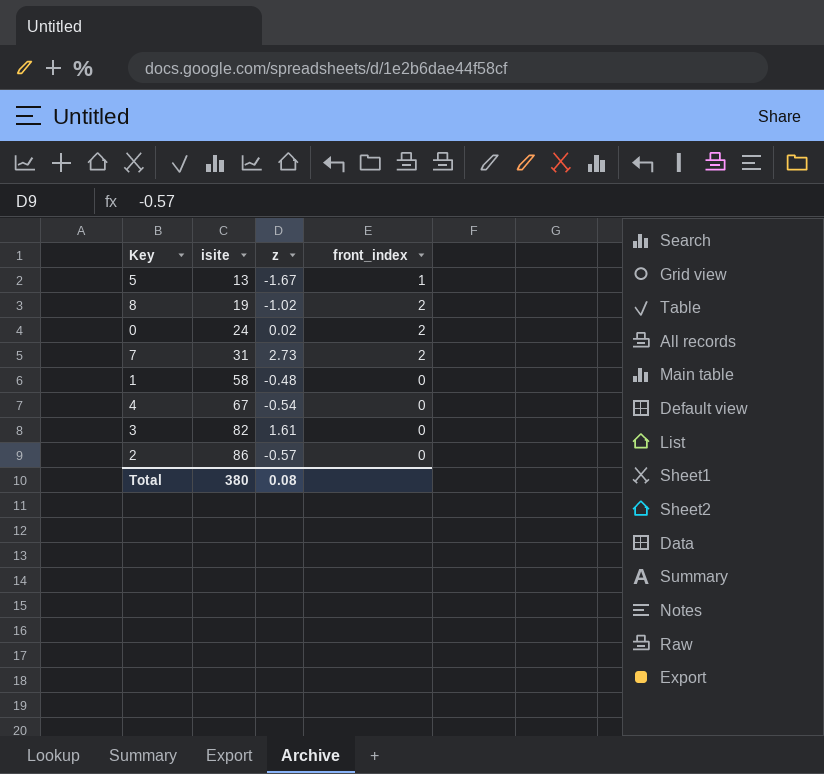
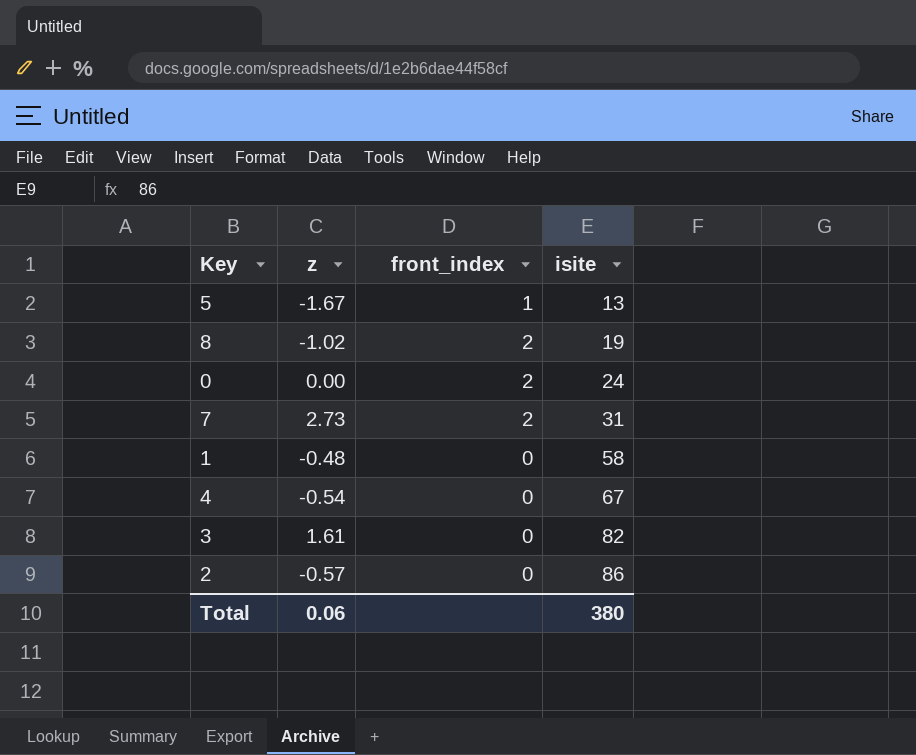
column isite | position: 2 -> 4
0 | z: 0.02 -> 0.00
Total | z: 0.08 -> 0.06

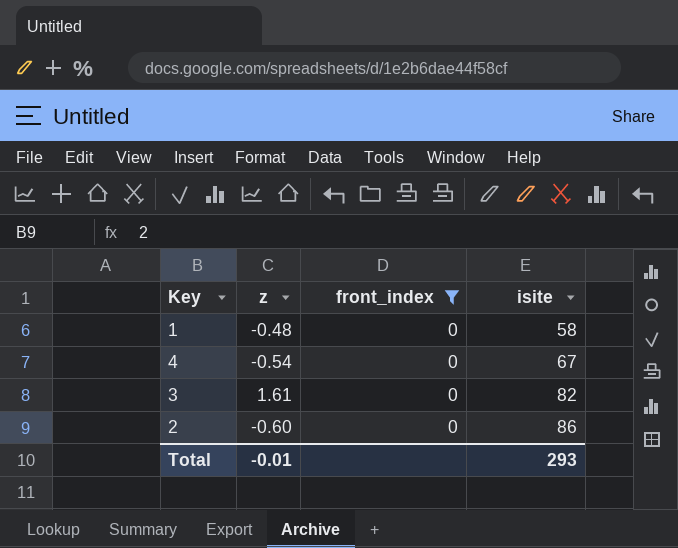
filter: none -> front_index = 0
2 | z: -0.57 -> -0.60
Total | z: 0.06 -> -0.01
Total | isite: 380 -> 293

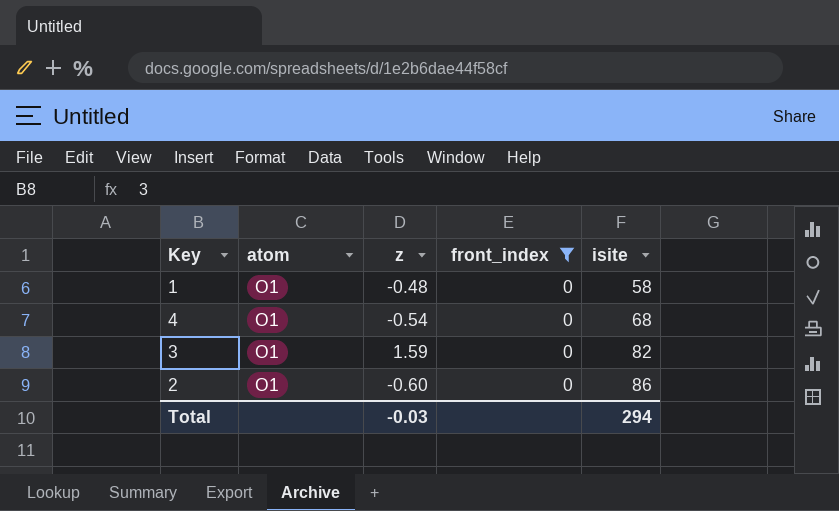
column atom | position: none -> 2
4 | isite: 67 -> 68
3 | z: 1.61 -> 1.59
Total | z: -0.01 -> -0.03
Total | isite: 293 -> 294

